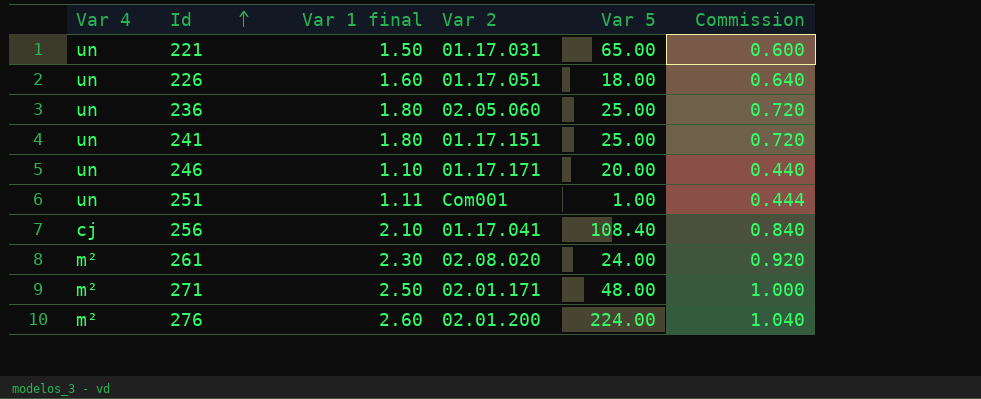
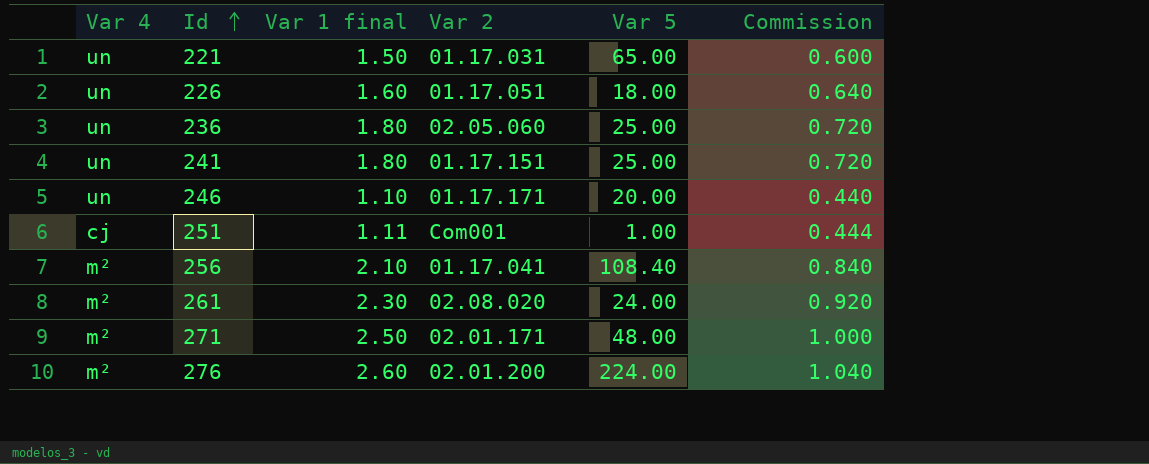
251 | Var 4: un -> cj
256 | Var 4: cj -> m²

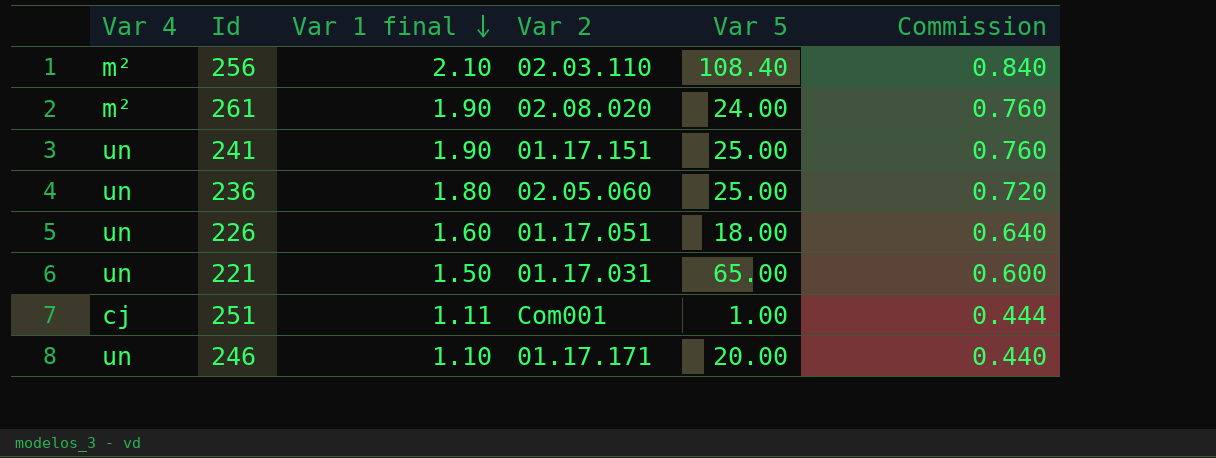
row order: Id ascending -> Var 1 final descending
row 271: m² | 2.50 | 02.01.171 | 48.00 | 1.000 -> none
row 276: m² | 2.60 | 02.01.200 | 224.00 | 1.040 -> none
256 | Var 2: 01.17.041 -> 02.03.110
261 | Var 1 final: 2.30 -> 1.90
261 | Commission: 0.920 -> 0.760
241 | Var 1 final: 1.80 -> 1.90
241 | Commission: 0.720 -> 0.760

